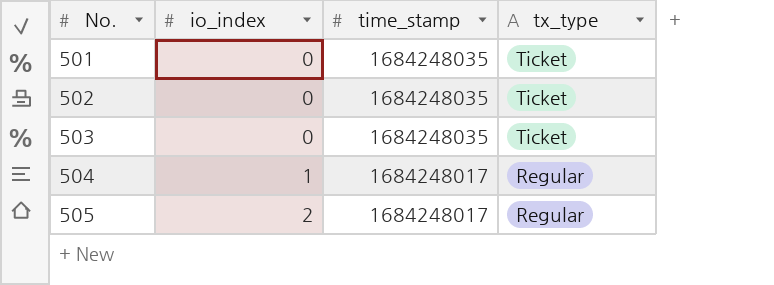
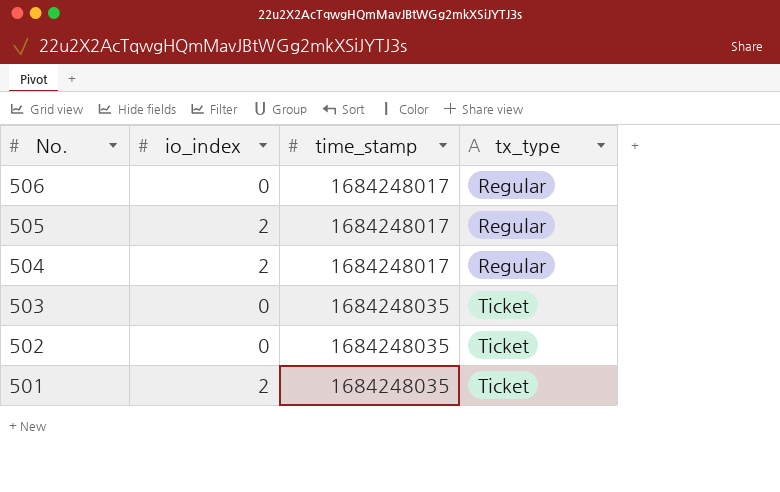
row order: No. ascending -> No. descending
row 506: none -> 0 | 1684248017 | Regular
504 | io_index: 1 -> 2
501 | io_index: 0 -> 2

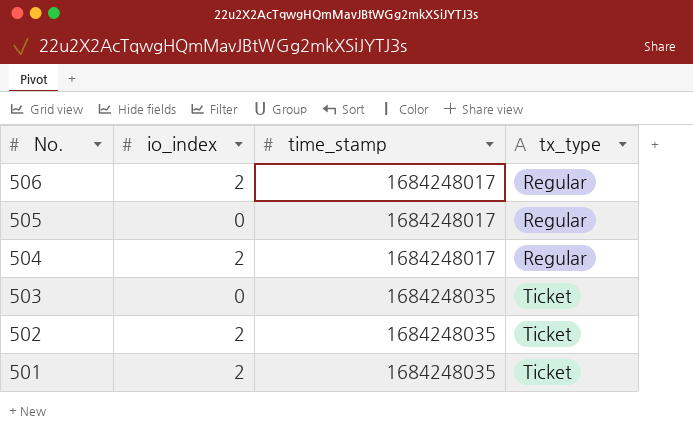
506 | io_index: 0 -> 2
505 | io_index: 2 -> 0
502 | io_index: 0 -> 2

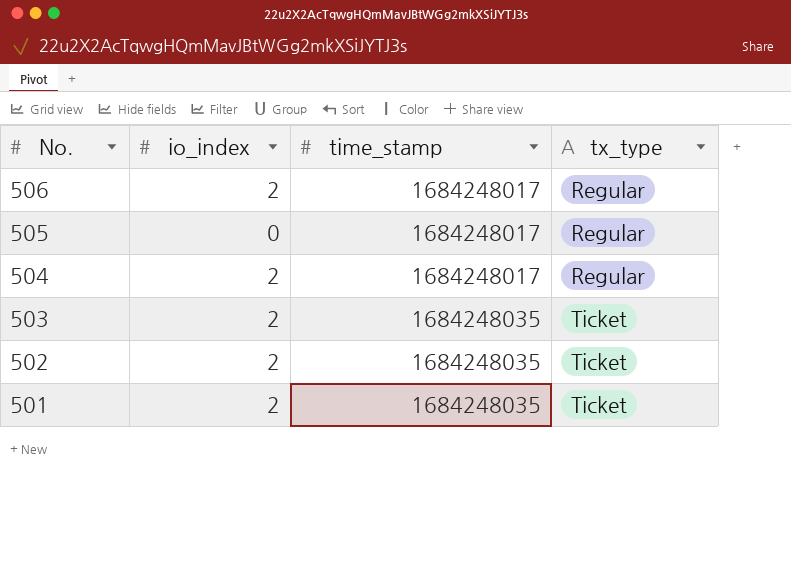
503 | io_index: 0 -> 2

